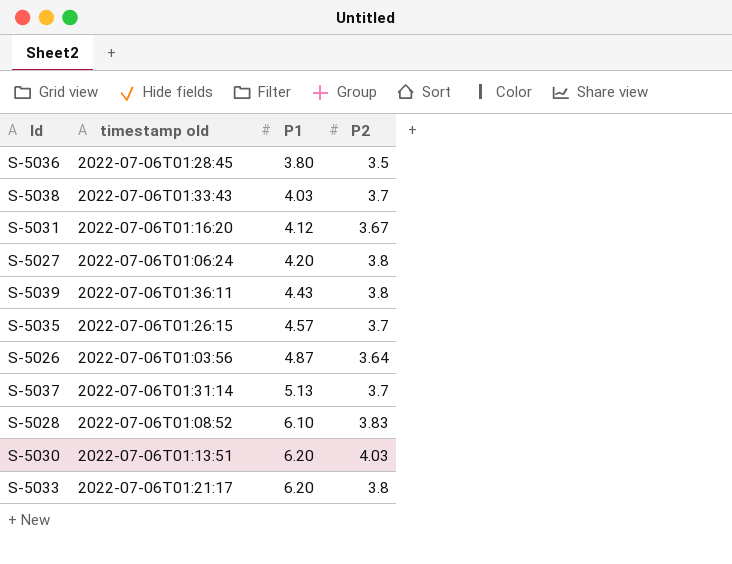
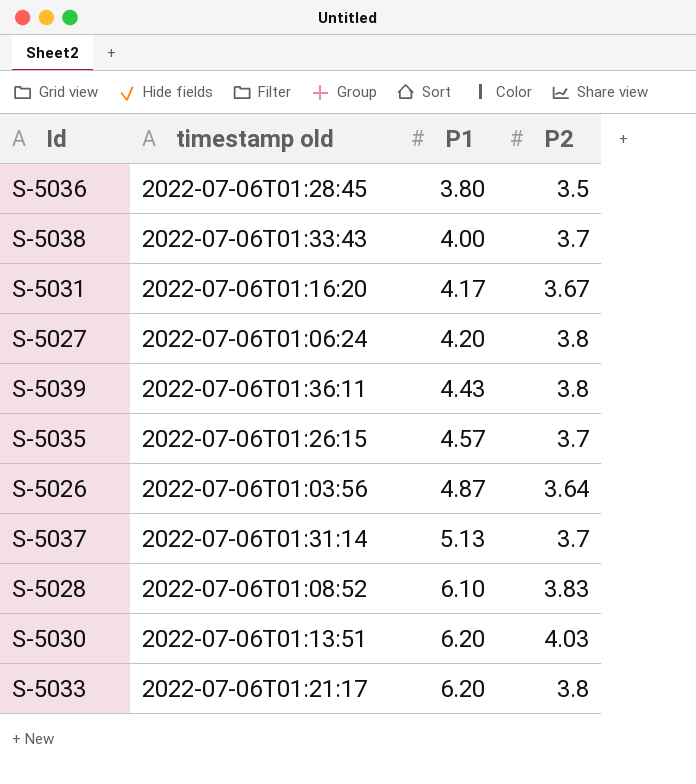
S-5038 | P1: 4.03 -> 4.00
S-5031 | P1: 4.12 -> 4.17

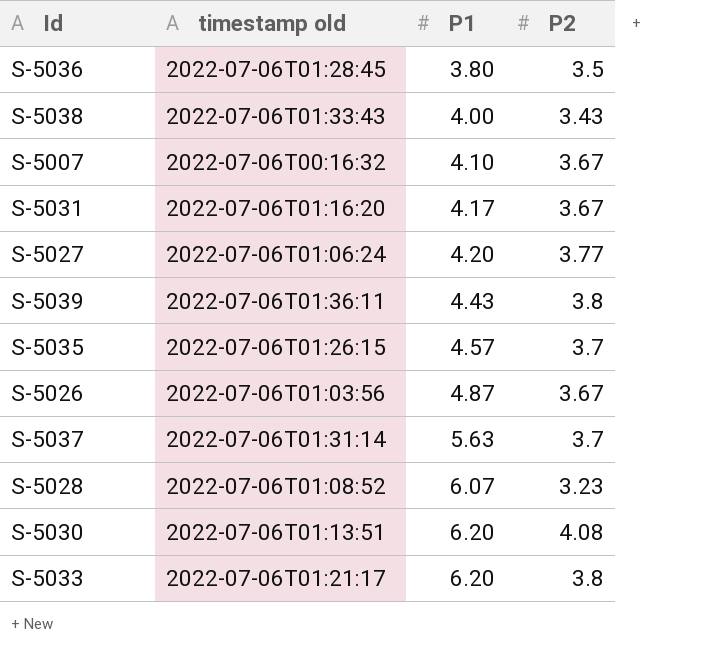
S-5038 | P2: 3.7 -> 3.43
row S-5007: none -> 2022-07-06T00:16:32 | 4.10 | 3.67
S-5027 | P2: 3.8 -> 3.77
S-5026 | P2: 3.64 -> 3.67
S-5037 | P1: 5.13 -> 5.63
S-5028 | P1: 6.10 -> 6.07
S-5028 | P2: 3.83 -> 3.23
S-5030 | P2: 4.03 -> 4.08

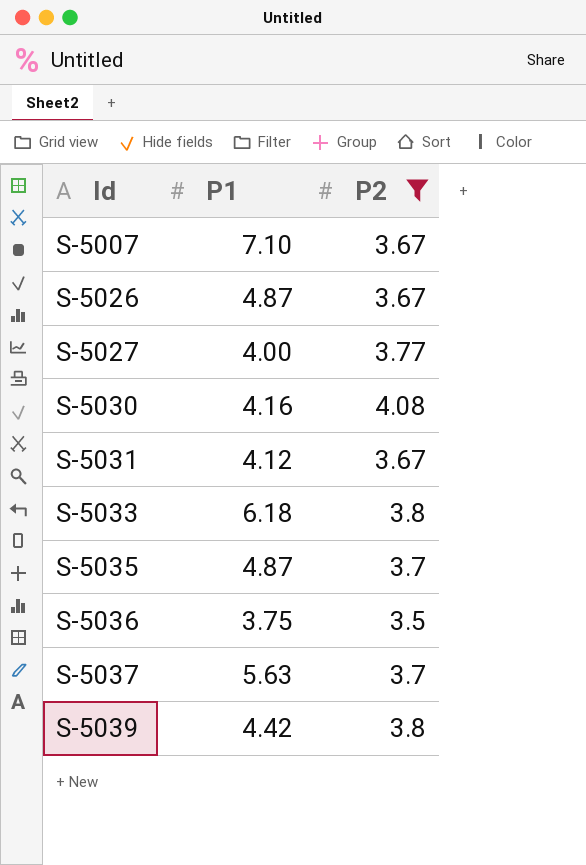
filter: none -> P2 >= 3.5
row order: P1 ascending -> Id ascending
column timestamp old | position: 2 -> none
S-5007 | P1: 4.10 -> 7.10
S-5027 | P1: 4.20 -> 4.00
S-5030 | P1: 6.20 -> 4.16
S-5031 | P1: 4.17 -> 4.12
S-5033 | P1: 6.20 -> 6.18
S-5035 | P1: 4.57 -> 4.87
S-5036 | P1: 3.80 -> 3.75
S-5039 | P1: 4.43 -> 4.42

